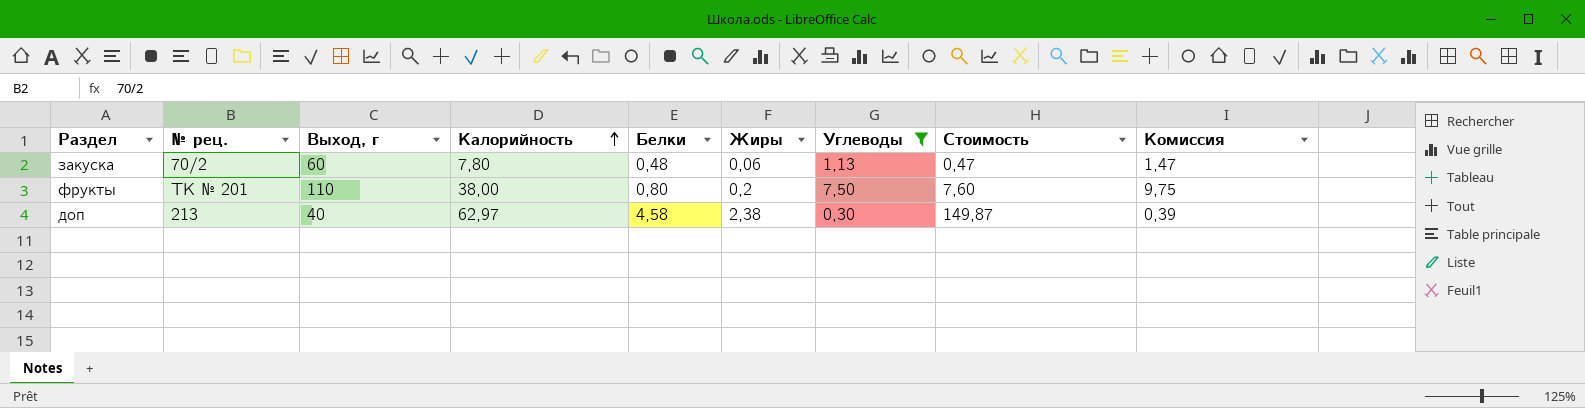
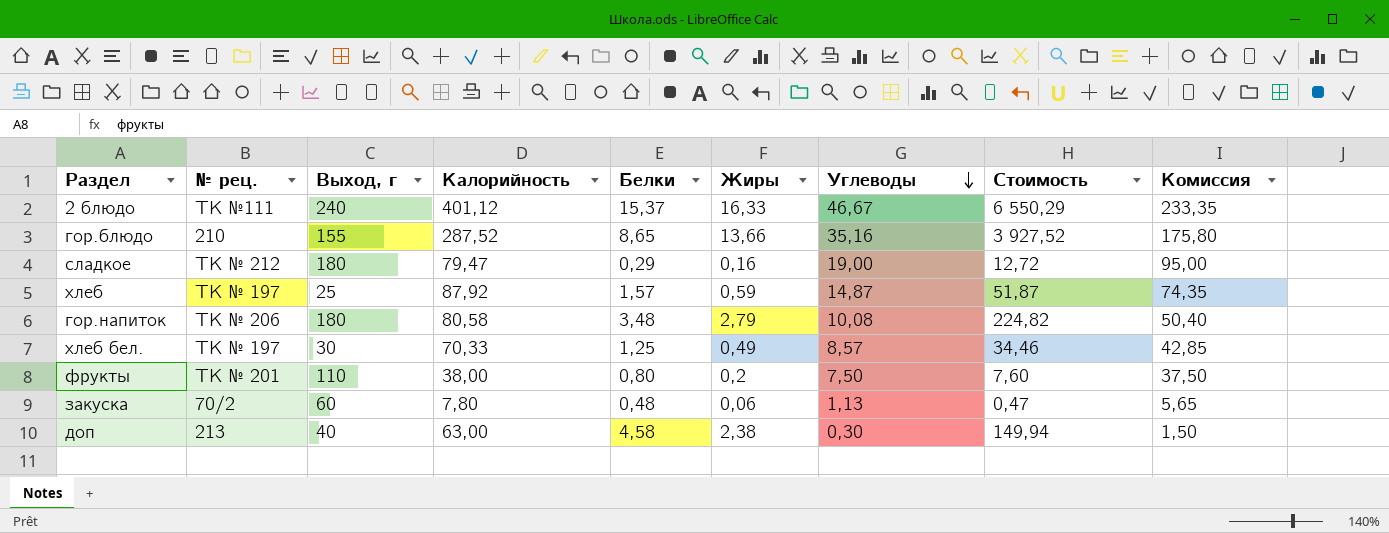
filter: Углеводы <= 7,50 -> none
row order: Калорийность ascending -> Углеводы descending
column Комиссия | formula: [Углеводы] * 1,3 -> [Углеводы] * 5
доп | Калорийность: 62,97 -> 63,00
доп | Стоимость: 149,87 -> 149,94

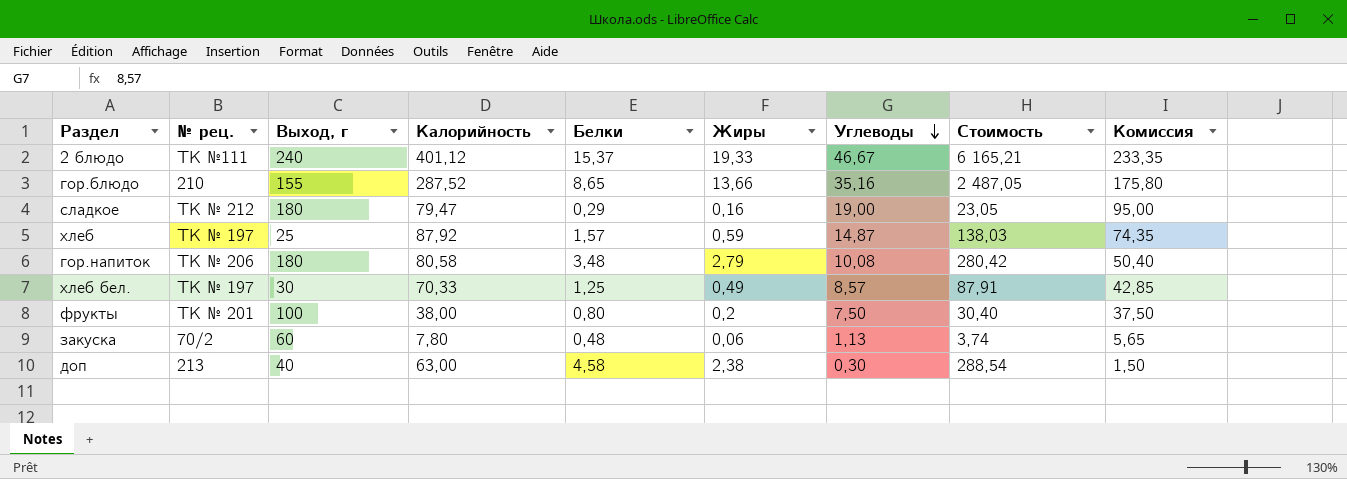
column Стоимость | formula: [Калорийность] * [Жиры] -> [Калорийность] * [Белки]
2 блюдо | Жиры: 16,33 -> 19,33
фрукты | Выход, г: 110 -> 100

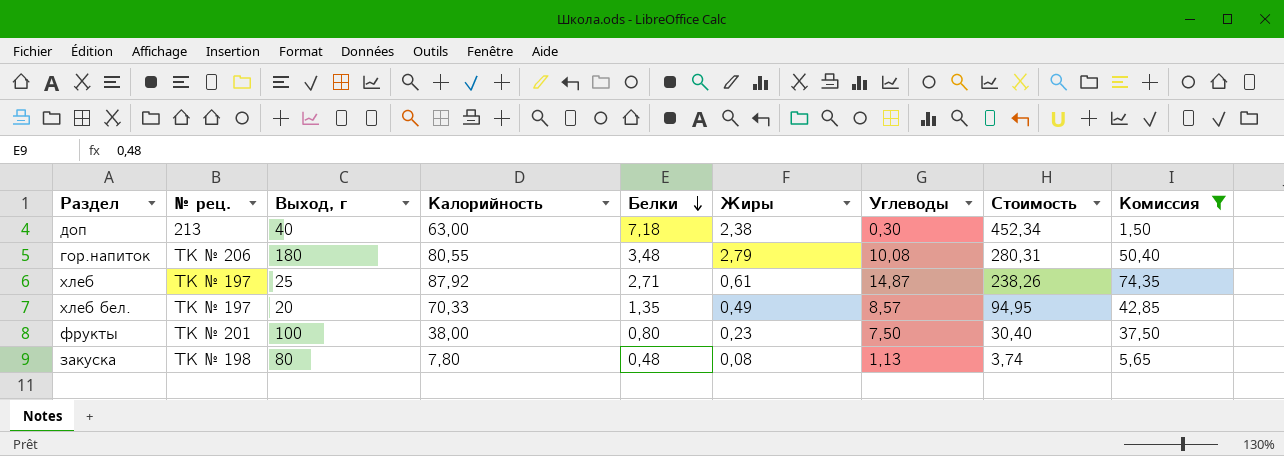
filter: none -> Комиссия <= 74,35
row order: Углеводы descending -> Белки descending
доп | Белки: 4,58 -> 7,18
доп | Стоимость: 288,54 -> 452,34
гор.напиток | Калорийность: 80,58 -> 80,55
гор.напиток | Стоимость: 280,42 -> 280,31
хлеб | Белки: 1,57 -> 2,71
хлеб | Жиры: 0,59 -> 0,61
хлеб | Стоимость: 138,03 -> 238,26
хлеб бел. | Выход, г: 30 -> 20
хлеб бел. | Белки: 1,25 -> 1,35
хлеб бел. | Стоимость: 87,91 -> 94,95
фрукты | Жиры: 0,2 -> 0,23
закуска | № рец.: 70/2 -> ТК № 198
закуска | Выход, г: 60 -> 80
закуска | Жиры: 0,06 -> 0,08

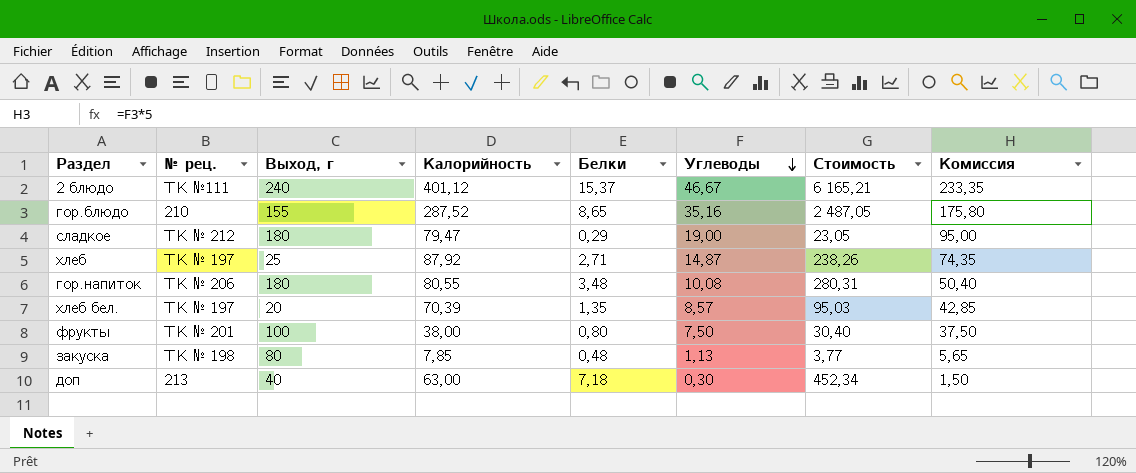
filter: Комиссия <= 74,35 -> none
row order: Белки descending -> Углеводы descending
column Жиры | position: 6 -> none
хлеб бел. | Калорийность: 70,33 -> 70,39
хлеб бел. | Стоимость: 94,95 -> 95,03
закуска | Калорийность: 7,80 -> 7,85
закуска | Стоимость: 3,74 -> 3,77

